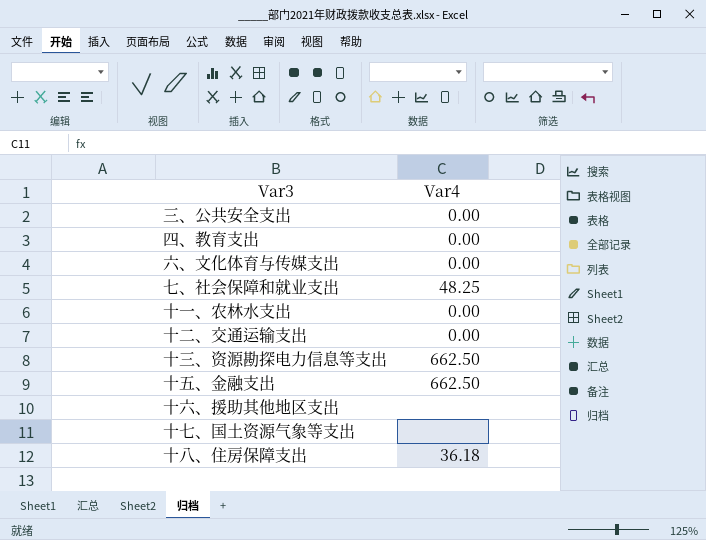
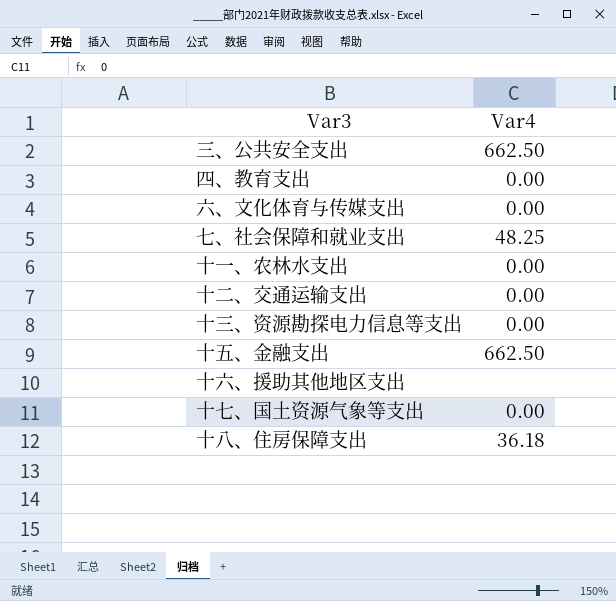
三、公共安全支出 | Var4: 0.00 -> 662.50
十三、资源勘探电力信息等支出 | Var4: 662.50 -> 0.00
十七、国土资源气象等支出 | Var4: none -> 0.00

